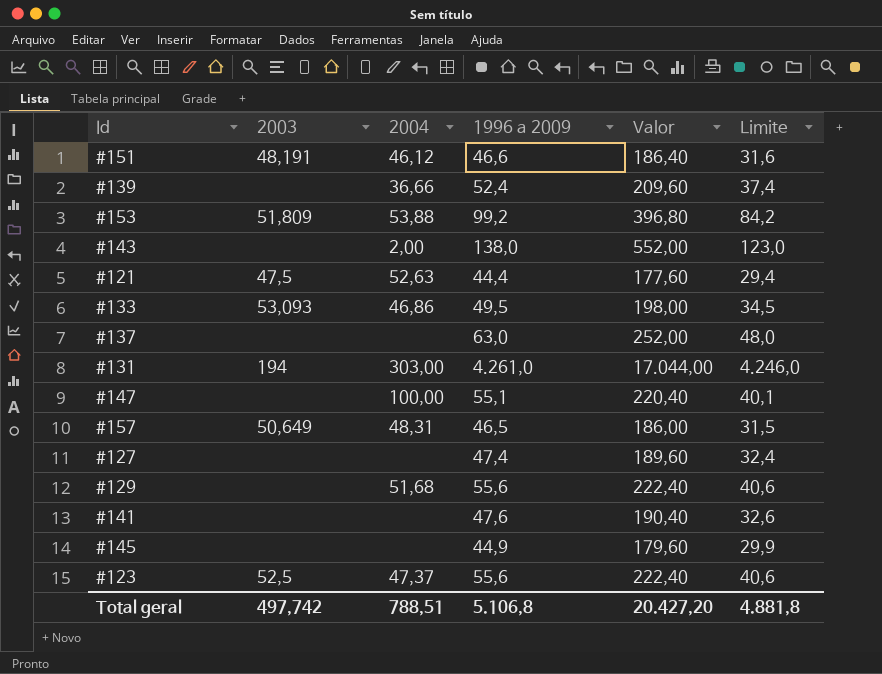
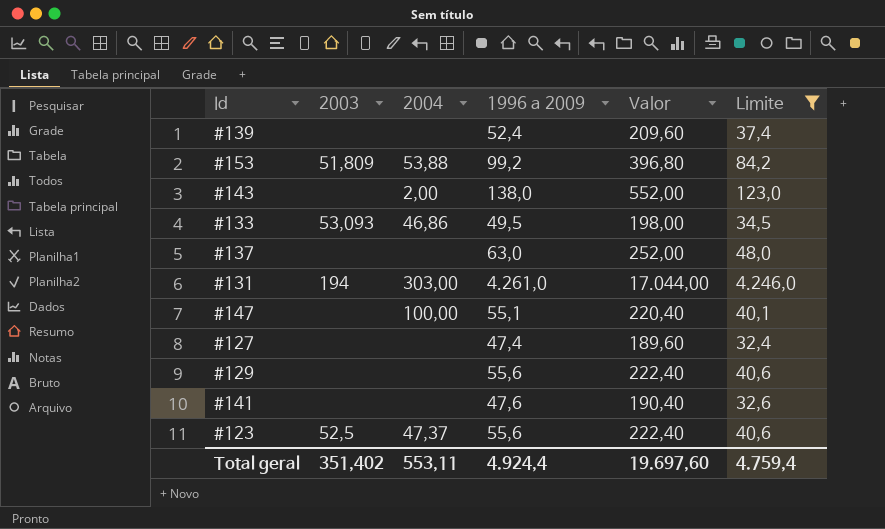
filter: none -> Limite >= 32,4
#139 | 2004: 36,66 -> none
#129 | 2004: 51,68 -> none
Total geral | 2003: 497,742 -> 351,402
Total geral | 2004: 788,51 -> 553,11
Total geral | 1996 a 2009: 5.106,8 -> 4.924,4
Total geral | Valor: 20.427,20 -> 19.697,60
Total geral | Limite: 4.881,8 -> 4.759,4

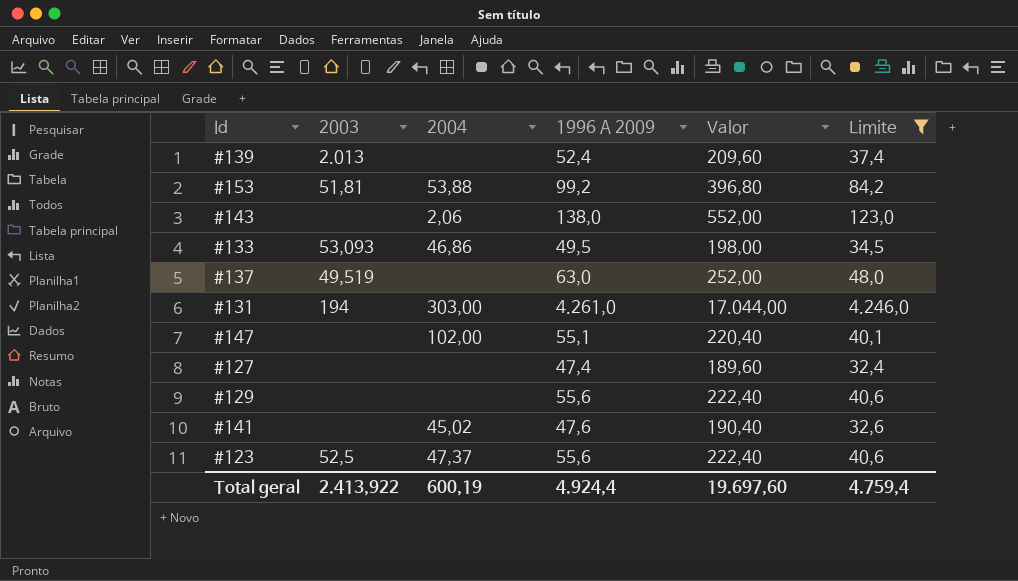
column name: 1996 a 2009 -> 1996 A 2009
#139 | 2003: none -> 2.013
#153 | 2003: 51,809 -> 51,81
#143 | 2004: 2,00 -> 2,06
#137 | 2003: none -> 49,519
#147 | 2004: 100,00 -> 102,00
#141 | 2004: none -> 45,02
Total geral | 2003: 351,402 -> 2.413,922
Total geral | 2004: 553,11 -> 600,19

